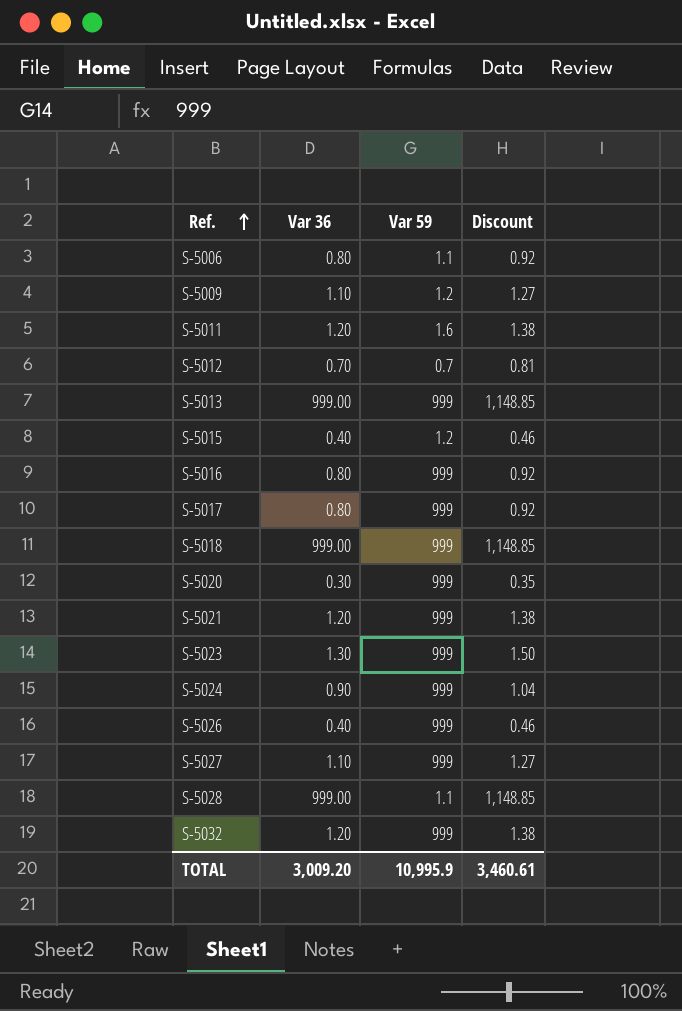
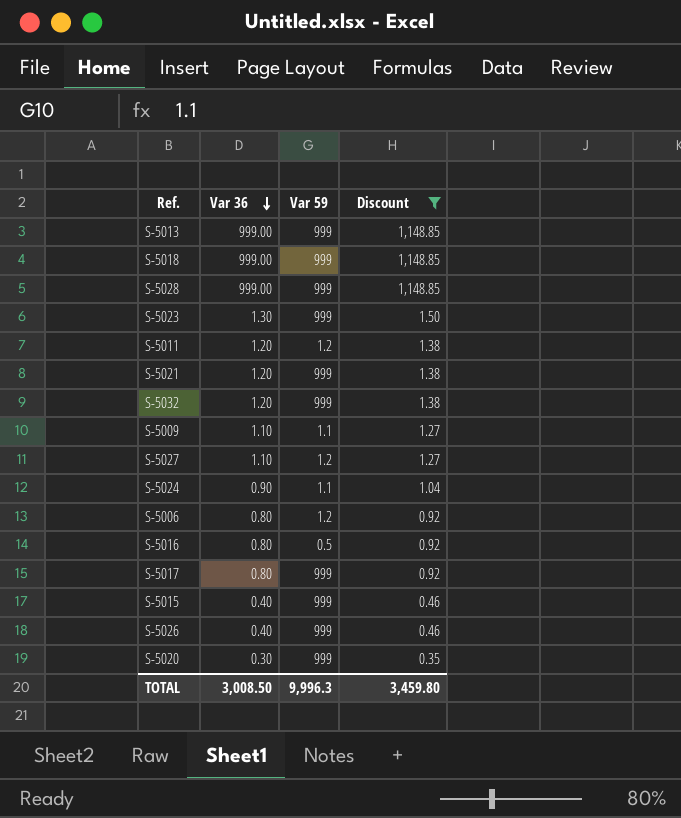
filter: none -> Discount != 0.81
row order: Ref. ascending -> Var 36 descending
S-5028 | Var 59: 1.1 -> 999
S-5011 | Var 59: 1.6 -> 1.2
S-5009 | Var 59: 1.2 -> 1.1
S-5027 | Var 59: 999 -> 1.2
S-5024 | Var 59: 999 -> 1.1
S-5006 | Var 59: 1.1 -> 1.2
S-5016 | Var 59: 999 -> 0.5
S-5015 | Var 59: 1.2 -> 999
TOTAL | Var 36: 3,009.20 -> 3,008.50
TOTAL | Var 59: 10,995.9 -> 9,996.3
TOTAL | Discount: 3,460.61 -> 3,459.80

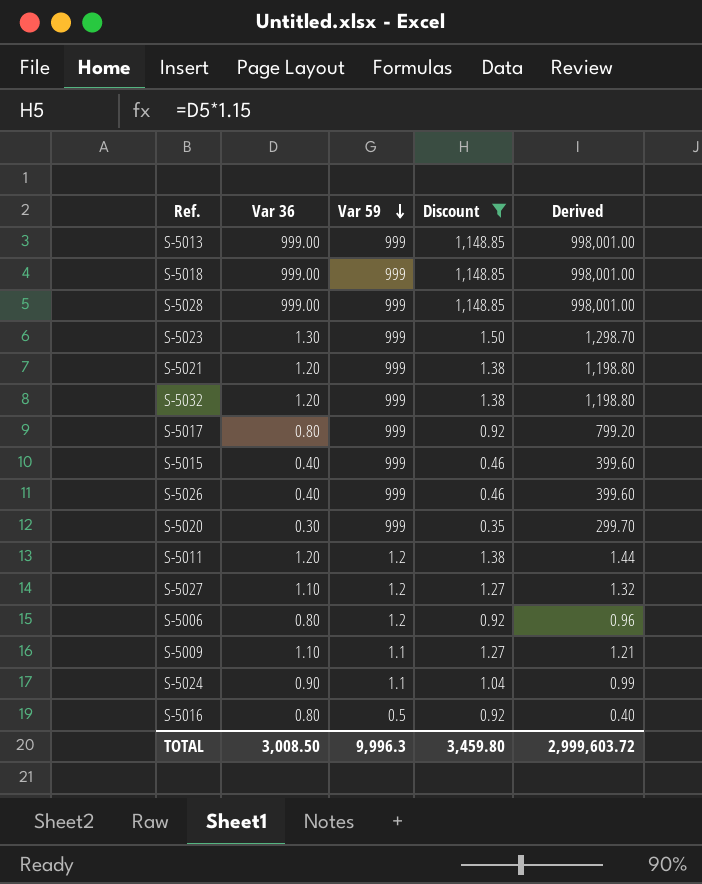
row order: Var 36 descending -> Var 59 descending
column Derived | formula: none -> [Var 36] * [Var 59]

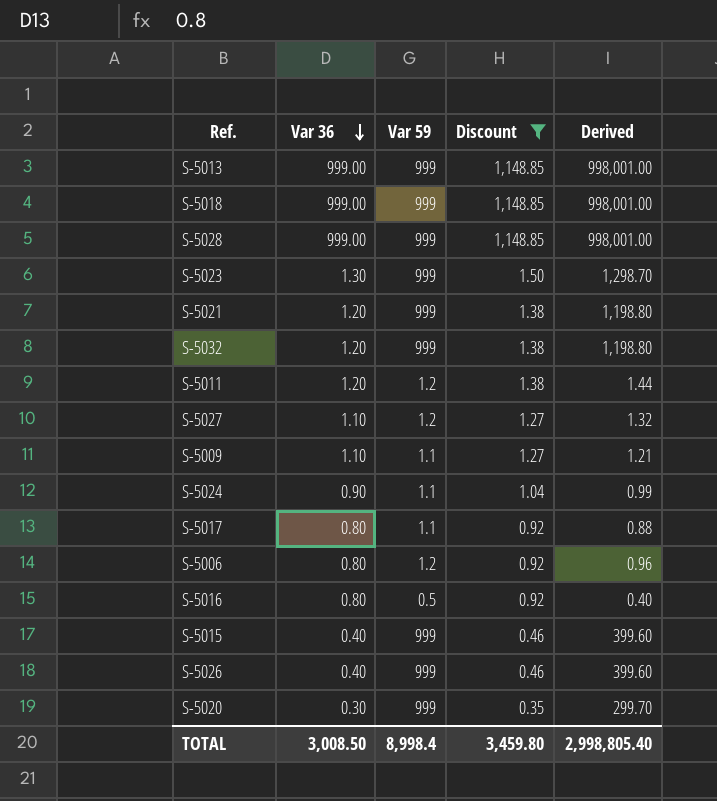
row order: Var 59 descending -> Var 36 descending
S-5017 | Var 59: 999 -> 1.1
S-5017 | Derived: 799.20 -> 0.88
TOTAL | Var 59: 9,996.3 -> 8,998.4
TOTAL | Derived: 2,999,603.72 -> 2,998,805.40

